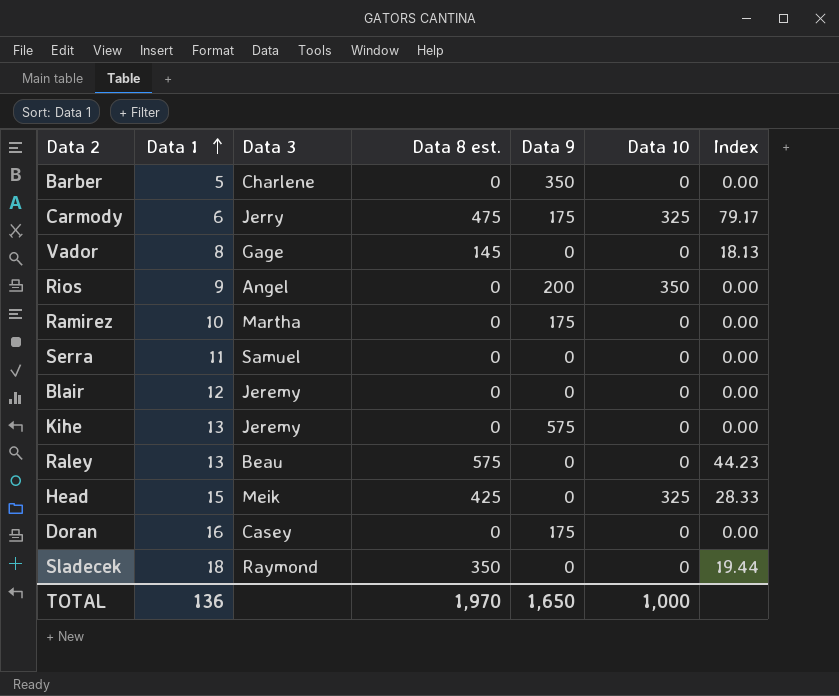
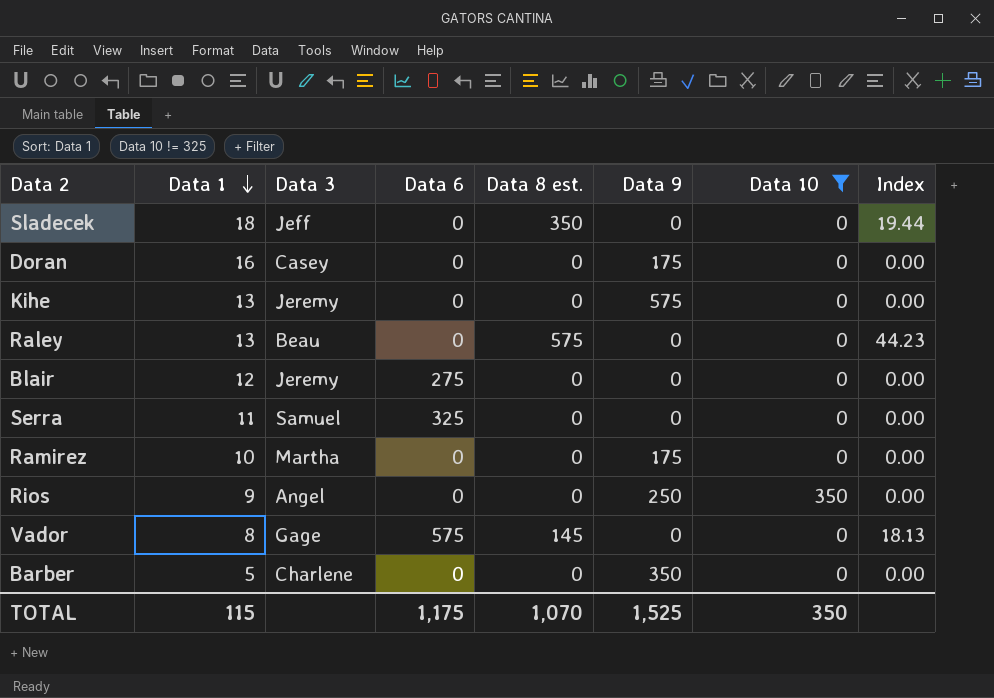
filter: none -> Data 10 != 325
row order: Data 1 ascending -> Data 1 descending
column Data 6 | position: none -> 4
Sladecek | Data 3: Raymond -> Jeff
Rios | Data 9: 200 -> 250
TOTAL | Data 1: 136 -> 115
TOTAL | Data 8 est.: 1,970 -> 1,070
TOTAL | Data 9: 1,650 -> 1,525
TOTAL | Data 10: 1,000 -> 350

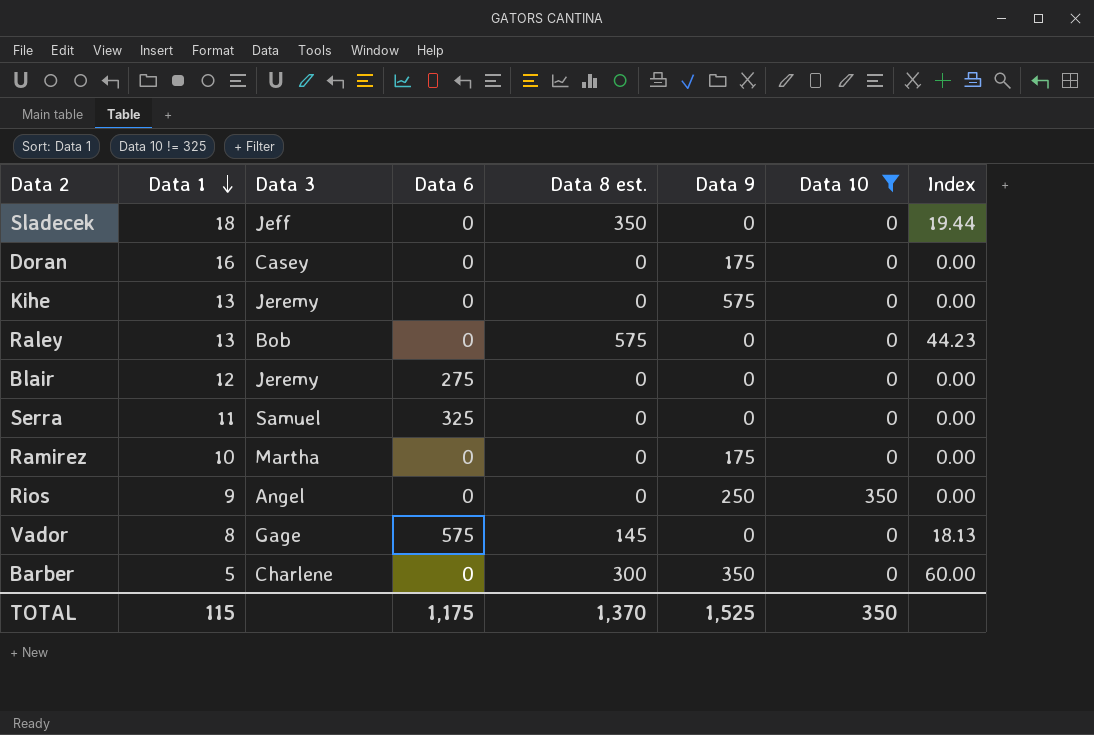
Raley | Data 3: Beau -> Bob
Barber | Data 8 est.: 0 -> 300
Barber | Index: 0.00 -> 60.00
TOTAL | Data 8 est.: 1,070 -> 1,370

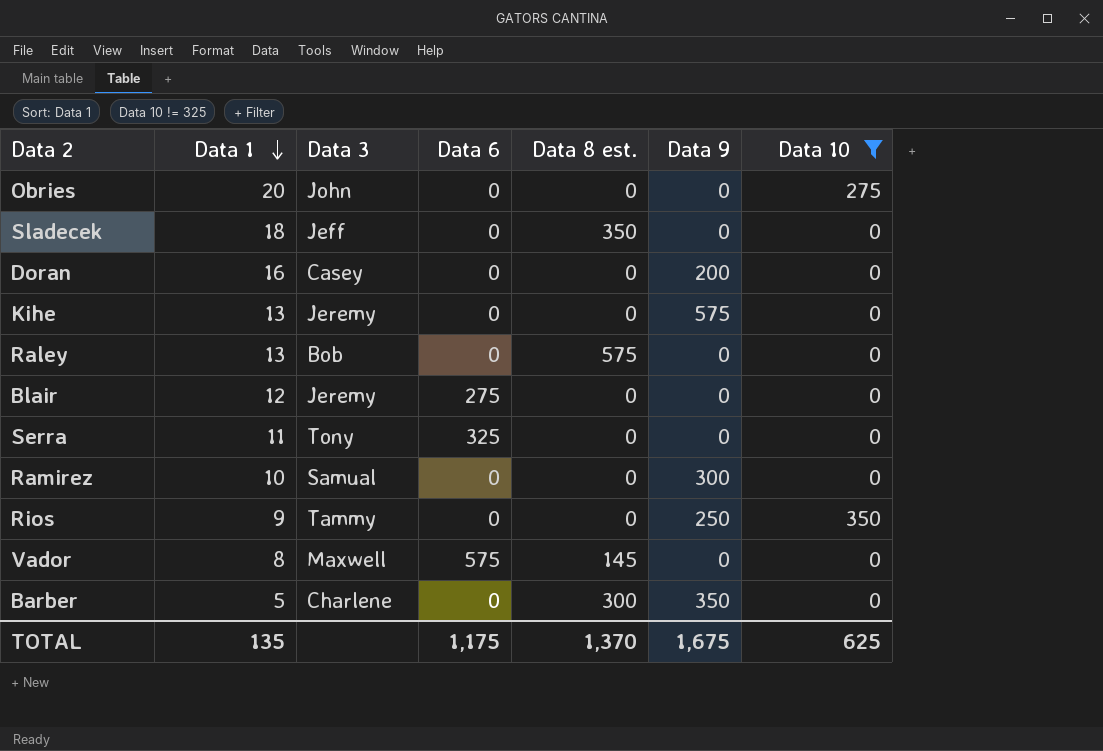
column Index | formula: [Data 8 est.] / [Data 1] -> none
row Obries: none -> 20 | John | 0 | 0 | 0 | 275
Doran | Data 9: 175 -> 200
Serra | Data 3: Samuel -> Tony
Ramirez | Data 3: Martha -> Samual
Ramirez | Data 9: 175 -> 300
Rios | Data 3: Angel -> Tammy
Vador | Data 3: Gage -> Maxwell
TOTAL | Data 1: 115 -> 135
TOTAL | Data 9: 1,525 -> 1,675
TOTAL | Data 10: 350 -> 625

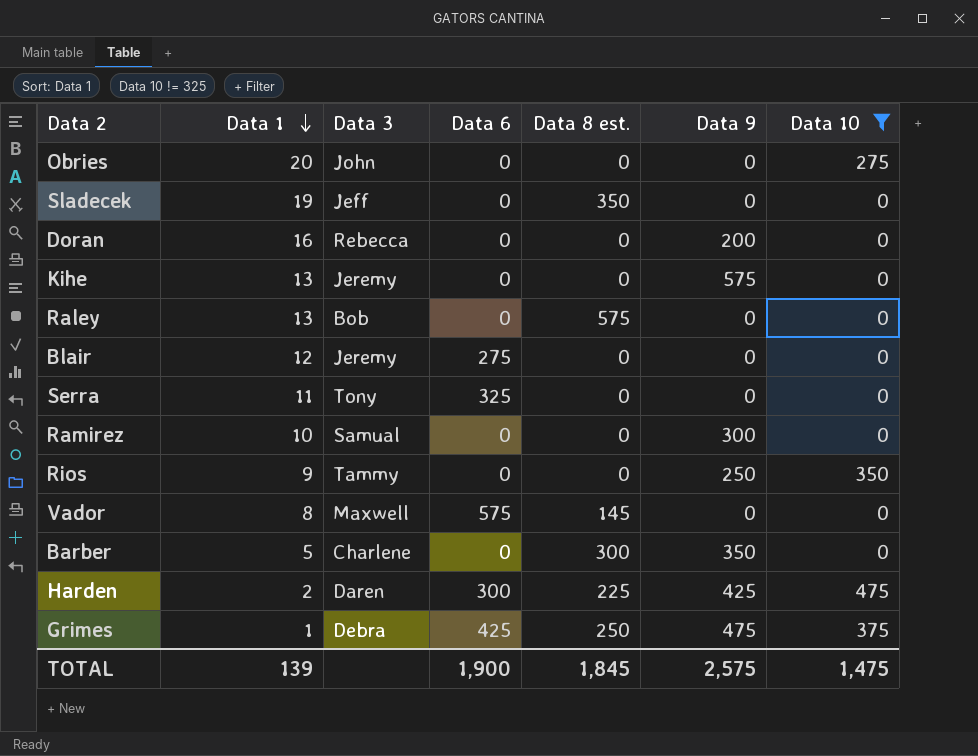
Sladecek | Data 1: 18 -> 19
Doran | Data 3: Casey -> Rebecca
row Harden: none -> 2 | Daren | 300 | 225 | 425 | 475
row Grimes: none -> 1 | Debra | 425 | 250 | 475 | 375
TOTAL | Data 1: 135 -> 139
TOTAL | Data 6: 1,175 -> 1,900
TOTAL | Data 8 est.: 1,370 -> 1,845
TOTAL | Data 9: 1,675 -> 2,575
TOTAL | Data 10: 625 -> 1,475

